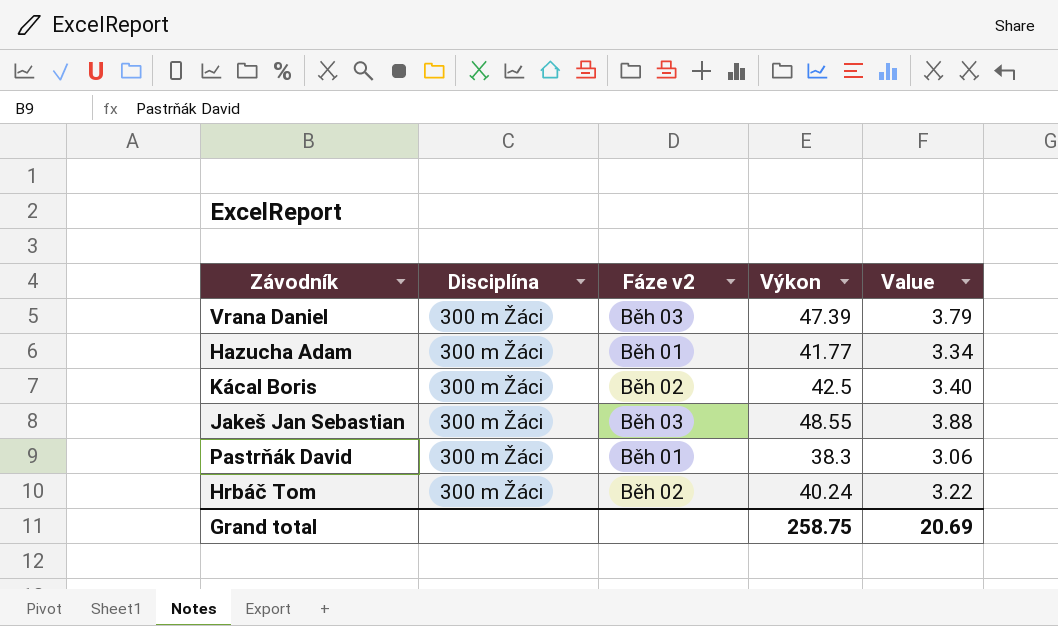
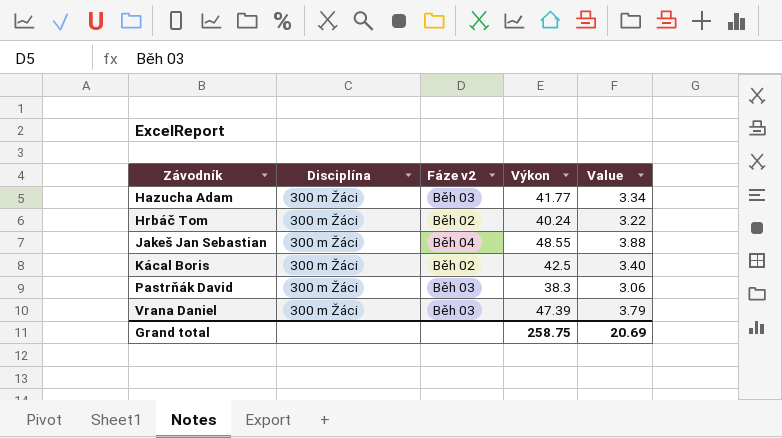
row order: none -> Závodník ascending
Hazucha Adam | Fáze v2: Běh 01 -> Běh 03
Jakeš Jan Sebastian | Fáze v2: Běh 03 -> Běh 04
Pastrňák David | Fáze v2: Běh 01 -> Běh 03

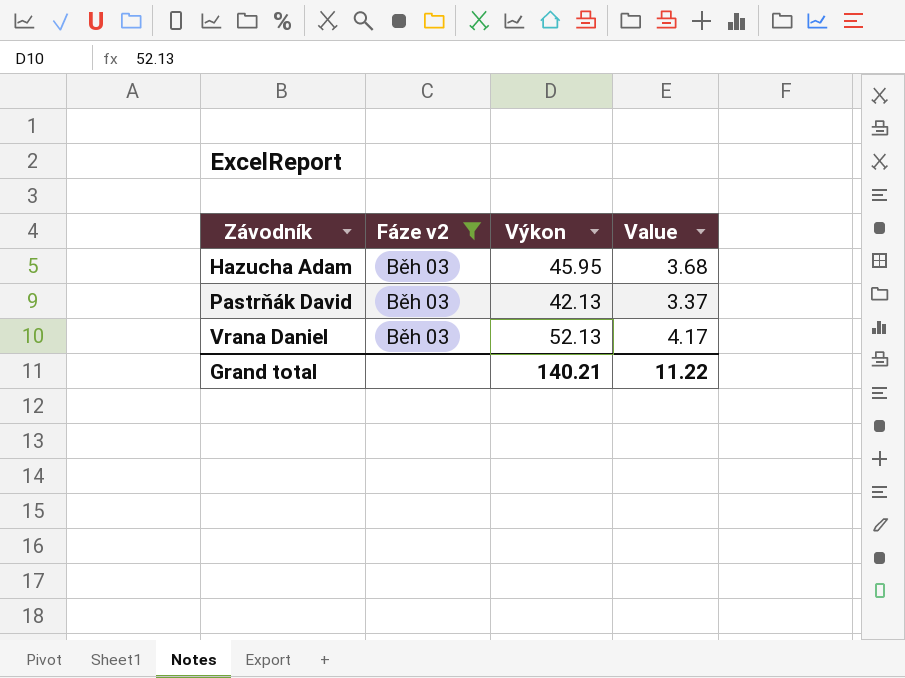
filter: none -> Fáze v2 = Běh 03
column Disciplína | position: 2 -> none
Hazucha Adam | Výkon: 41.77 -> 45.95
Hazucha Adam | Value: 3.34 -> 3.68
Pastrňák David | Výkon: 38.3 -> 42.13
Pastrňák David | Value: 3.06 -> 3.37
Vrana Daniel | Výkon: 47.39 -> 52.13
Vrana Daniel | Value: 3.79 -> 4.17
Grand total | Výkon: 258.75 -> 140.21
Grand total | Value: 20.69 -> 11.22

